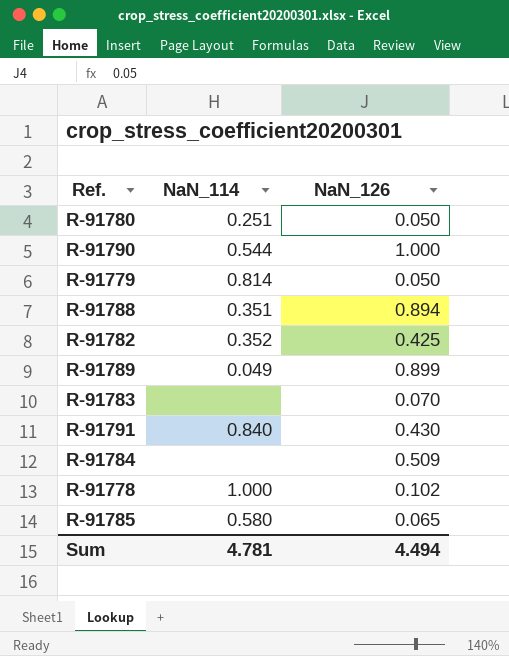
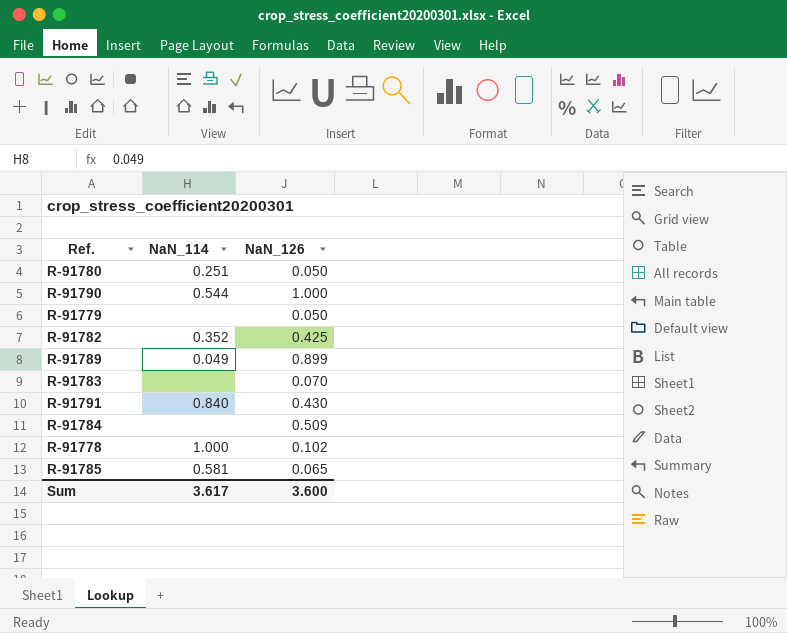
row R-91788: 0.351 | 0.894 -> none
R-91779 | NaN_114: 0.814 -> none
R-91785 | NaN_114: 0.580 -> 0.581
Sum | NaN_114: 4.781 -> 3.617
Sum | NaN_126: 4.494 -> 3.600

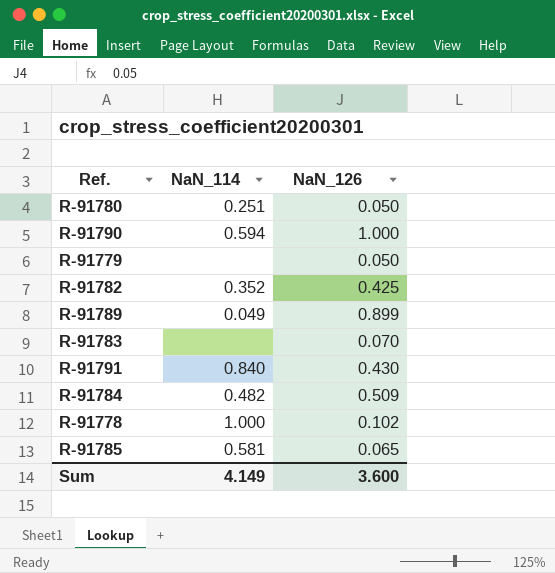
R-91790 | NaN_114: 0.544 -> 0.594
R-91784 | NaN_114: none -> 0.482
Sum | NaN_114: 3.617 -> 4.149

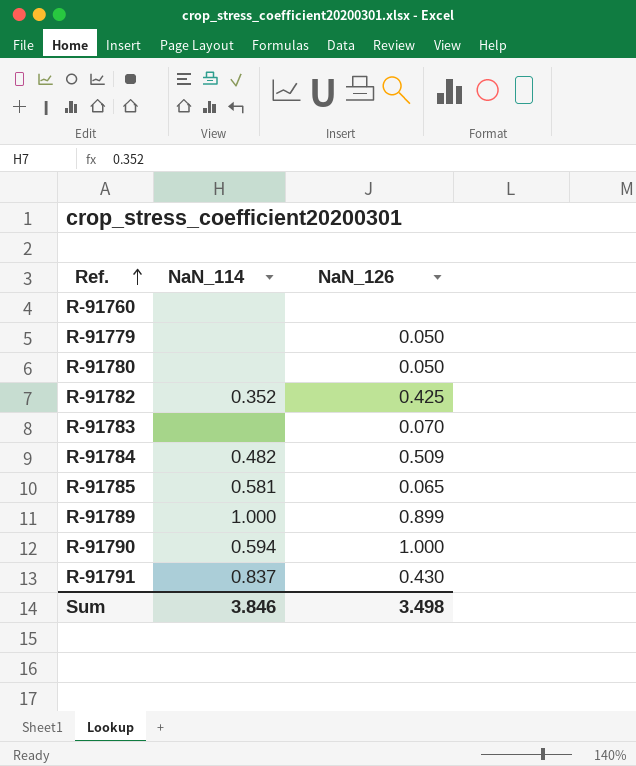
row order: none -> Ref. ascending
row R-91778: 1.000 | 0.102 -> none
row R-91760: none -> none | none
R-91780 | NaN_114: 0.251 -> none
R-91789 | NaN_114: 0.049 -> 1.000
R-91791 | NaN_114: 0.840 -> 0.837
Sum | NaN_114: 4.149 -> 3.846
Sum | NaN_126: 3.600 -> 3.498

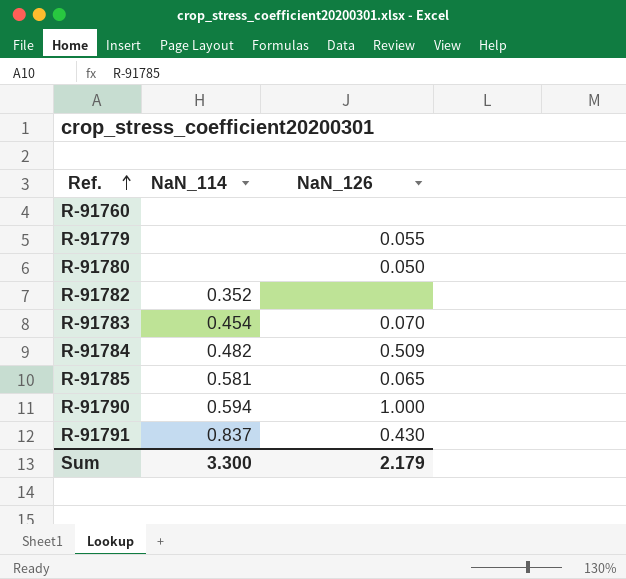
row R-91789: 1.000 | 0.899 -> none
R-91779 | NaN_126: 0.050 -> 0.055
R-91782 | NaN_126: 0.425 -> none
R-91783 | NaN_114: none -> 0.454
Sum | NaN_114: 3.846 -> 3.300
Sum | NaN_126: 3.498 -> 2.179

